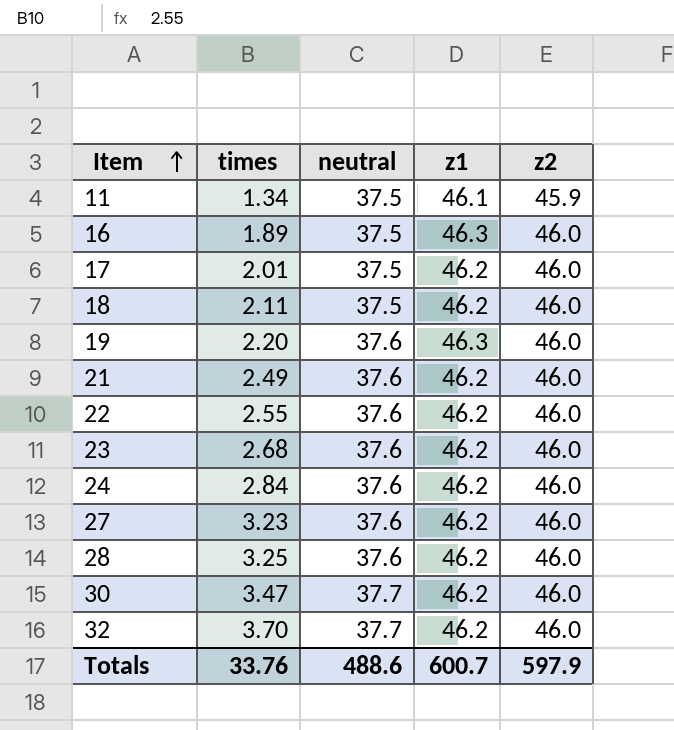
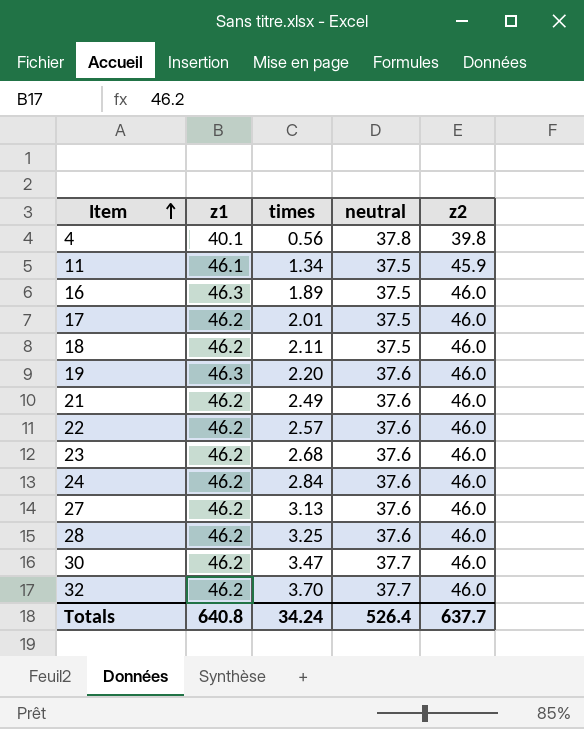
column z1 | position: 4 -> 2
row 4: none -> 40.1 | 0.56 | 37.8 | 39.8
22 | times: 2.55 -> 2.57
27 | times: 3.23 -> 3.13
Totals | z1: 600.7 -> 640.8
Totals | times: 33.76 -> 34.24
Totals | neutral: 488.6 -> 526.4
Totals | z2: 597.9 -> 637.7

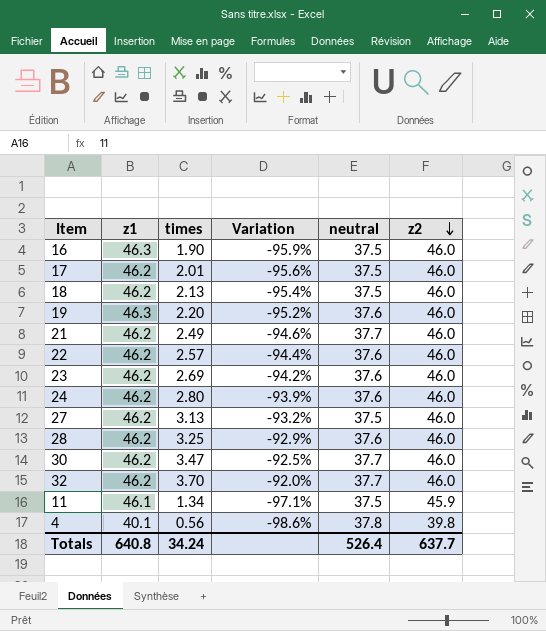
row order: Item ascending -> z2 descending
column Variation | formula: none -> ([times] - [z2]) / [z2]
16 | times: 1.89 -> 1.90
18 | times: 2.11 -> 2.13
21 | neutral: 37.6 -> 37.7
23 | times: 2.68 -> 2.69
24 | times: 2.84 -> 2.80
27 | neutral: 37.6 -> 37.5

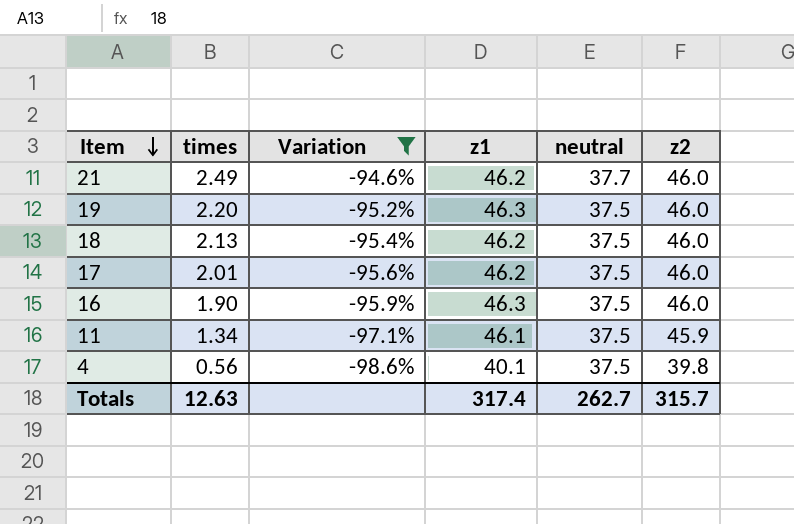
filter: none -> Variation <= -94.6%
row order: z2 descending -> Item descending
column z1 | position: 2 -> 4
19 | neutral: 37.6 -> 37.5
4 | neutral: 37.8 -> 37.5
Totals | times: 34.24 -> 12.63
Totals | z1: 640.8 -> 317.4
Totals | neutral: 526.4 -> 262.7
Totals | z2: 637.7 -> 315.7

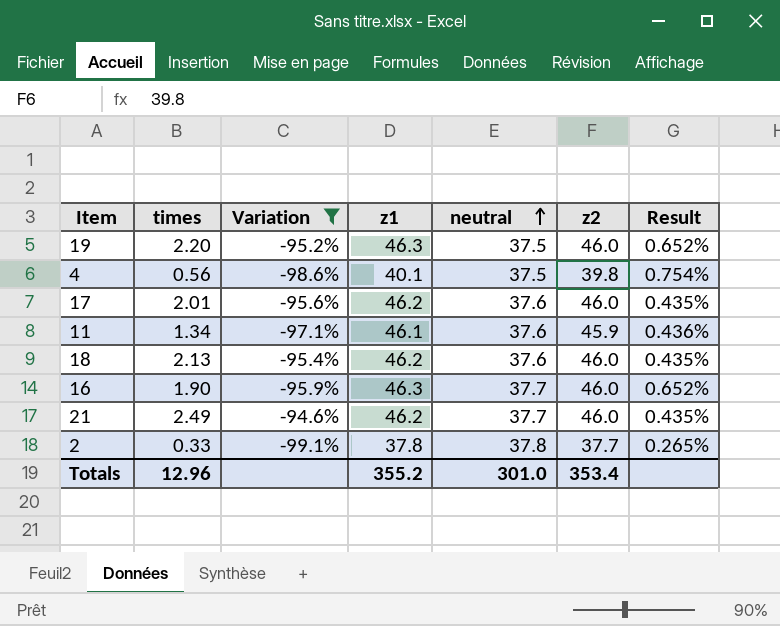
row order: Item descending -> neutral ascending
column Result | formula: none -> ([z1] - [z2]) / [z2]
17 | neutral: 37.5 -> 37.6
11 | neutral: 37.5 -> 37.6
18 | neutral: 37.5 -> 37.6
16 | neutral: 37.5 -> 37.7
row 2: none -> 0.33 | -99.1% | 37.8 | 37.8 | 37.7 | 0.265%
Totals | times: 12.63 -> 12.96
Totals | z1: 317.4 -> 355.2
Totals | neutral: 262.7 -> 301.0
Totals | z2: 315.7 -> 353.4

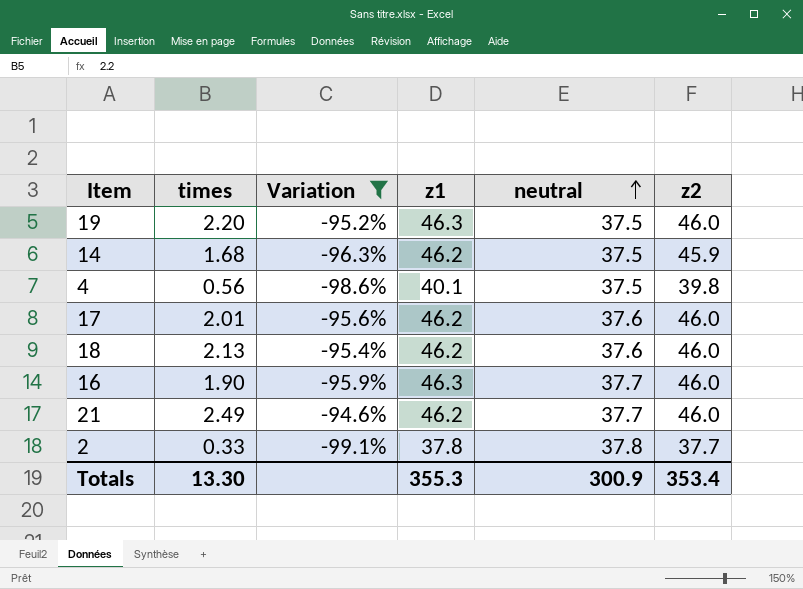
column Result | formula: ([z1] - [z2]) / [z2] -> none
row 11: 1.34 | -97.1% | 46.1 | 37.6 | 45.9 | 0.436% -> none
row 14: none -> 1.68 | -96.3% | 46.2 | 37.5 | 45.9
Totals | times: 12.96 -> 13.30
Totals | z1: 355.2 -> 355.3
Totals | neutral: 301.0 -> 300.9

